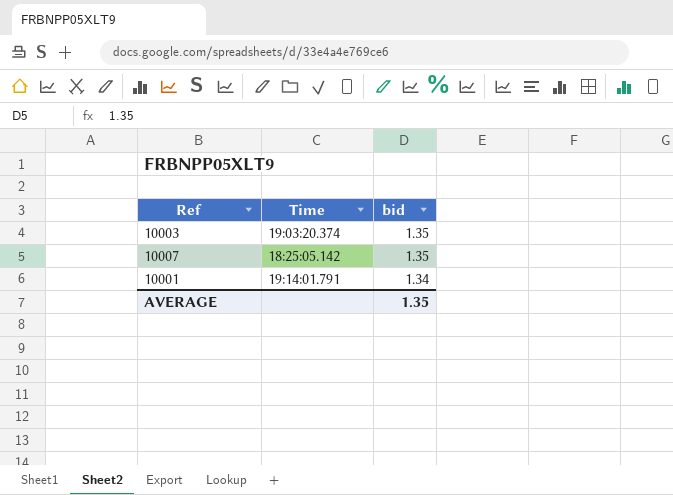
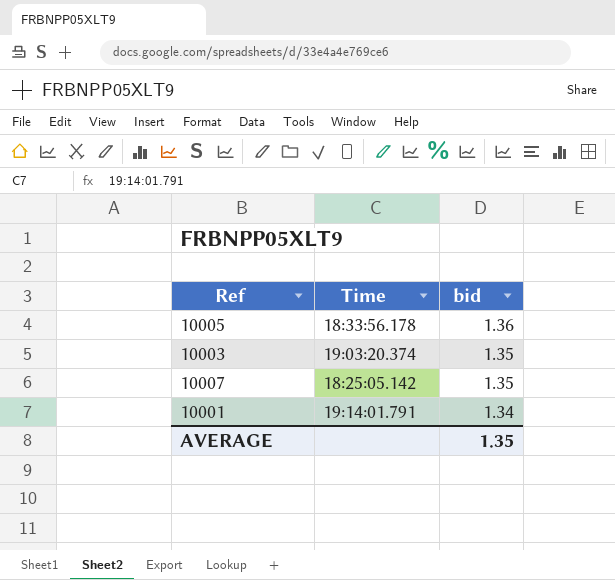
row 10005: none -> 18:33:56.178 | 1.36

